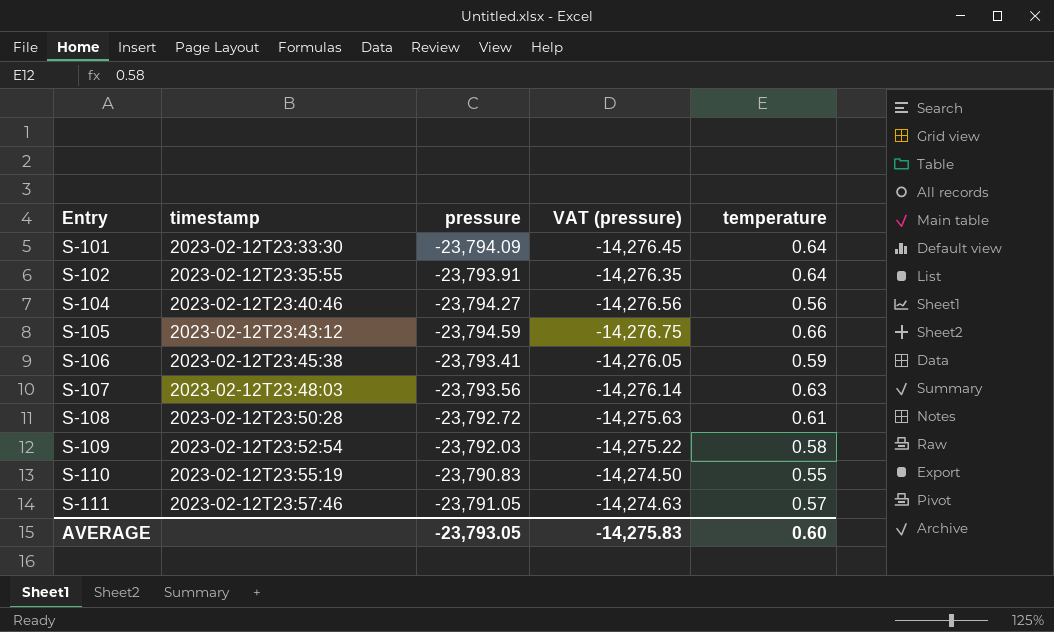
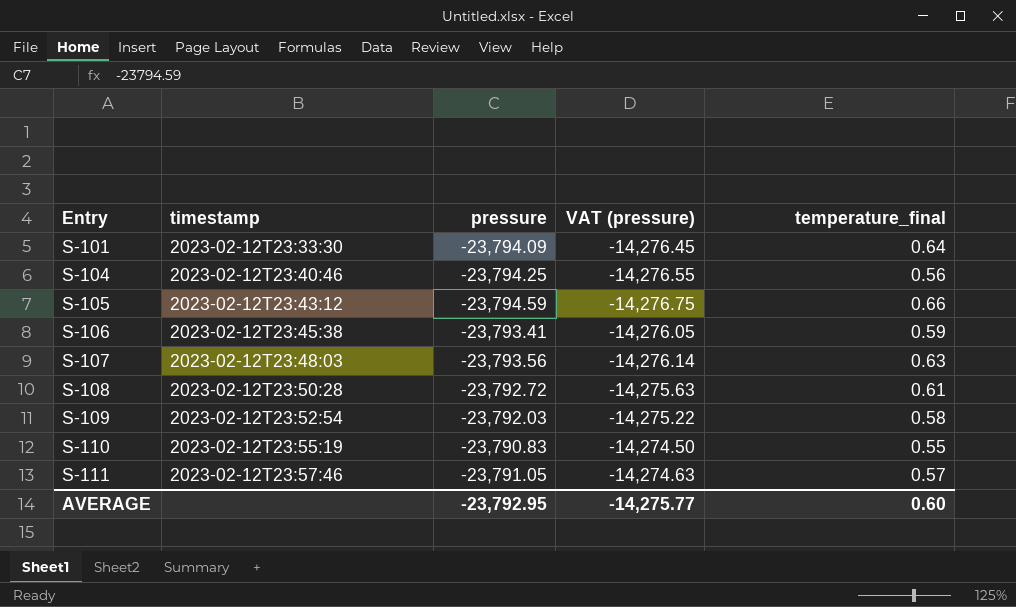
column name: temperature -> temperature_final
row S-102: 2023-02-12T23:35:55 | -23,793.91 | -14,276.35 | 0.64 -> none
S-104 | pressure: -23,794.27 -> -23,794.25
S-104 | VAT (pressure): -14,276.56 -> -14,276.55
AVERAGE | pressure: -23,793.05 -> -23,792.95
AVERAGE | VAT (pressure): -14,275.83 -> -14,275.77

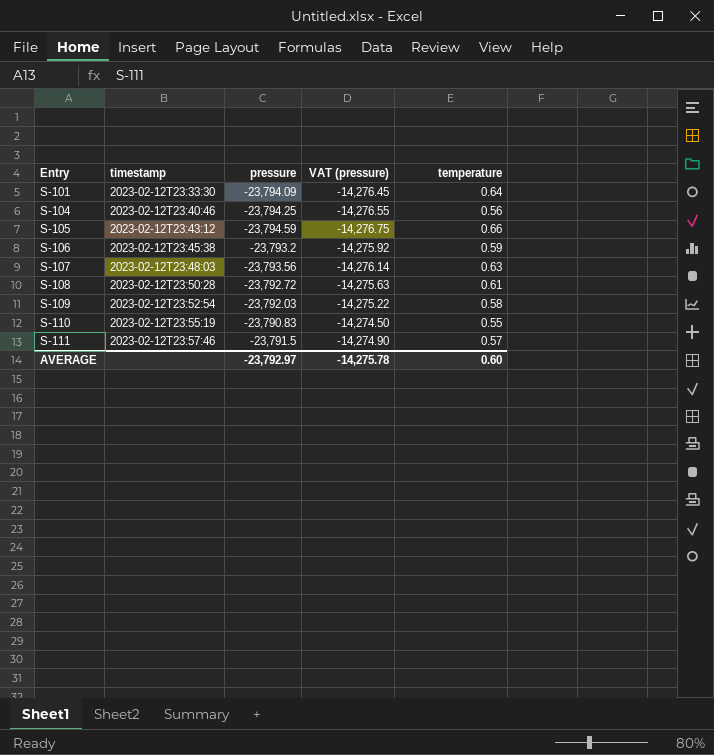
column name: temperature_final -> temperature
S-106 | pressure: -23,793.41 -> -23,793.2
S-106 | VAT (pressure): -14,276.05 -> -14,275.92
S-111 | pressure: -23,791.05 -> -23,791.5
S-111 | VAT (pressure): -14,274.63 -> -14,274.90
AVERAGE | pressure: -23,792.95 -> -23,792.97
AVERAGE | VAT (pressure): -14,275.77 -> -14,275.78

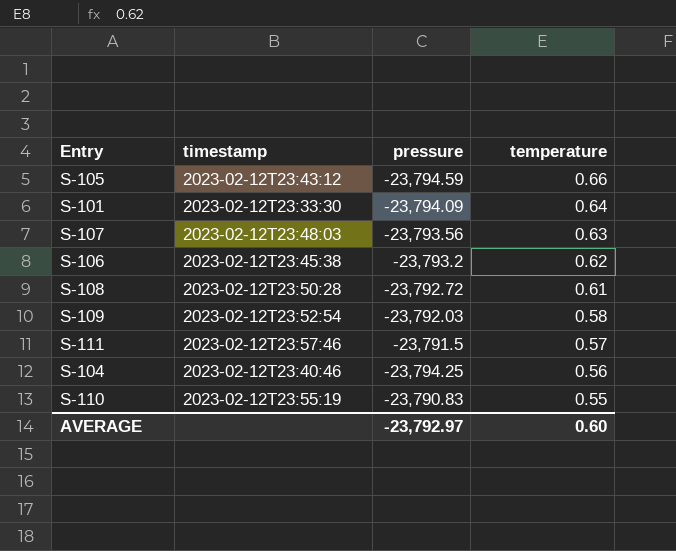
row order: Entry ascending -> temperature descending
column VAT (pressure) | formula: [pressure] * 0.6 -> none
S-106 | temperature: 0.59 -> 0.62

